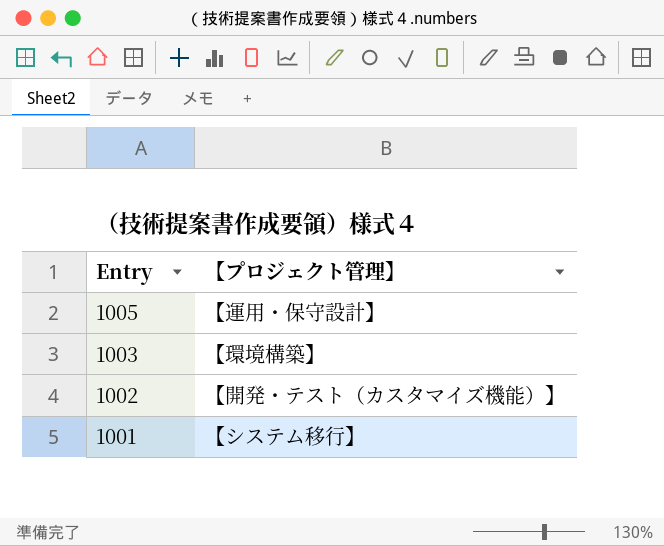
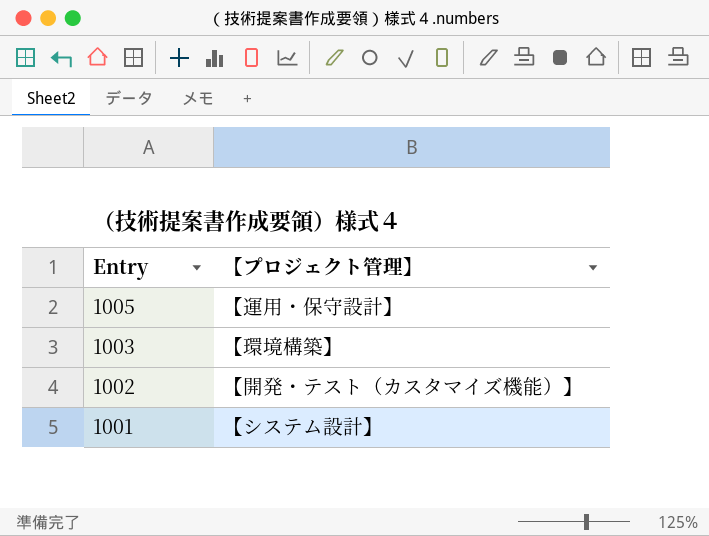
1001 | 【プロジェクト管理】: 【システム移行】 -> 【システム設計】

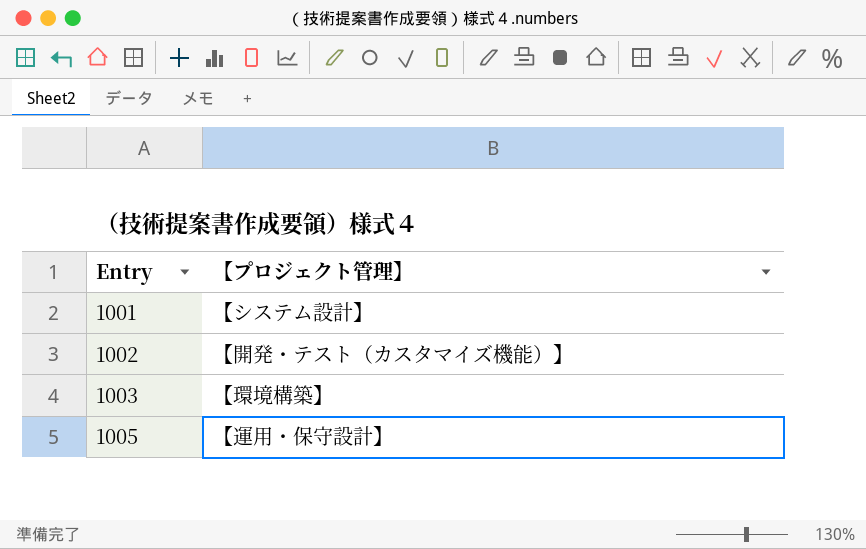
row order: Entry descending -> Entry ascending

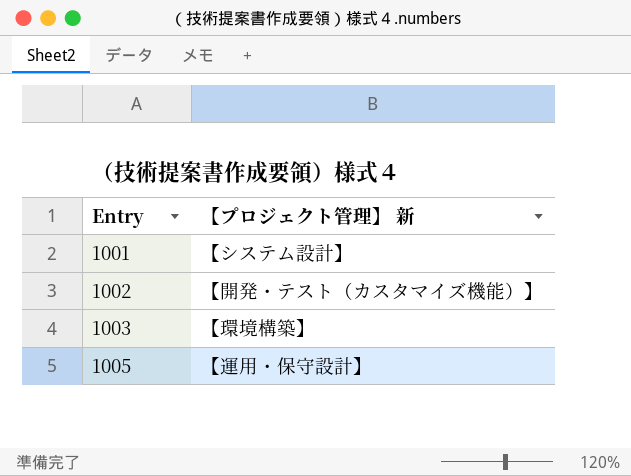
column name: 【プロジェクト管理】 -> 【プロジェクト管理】 新

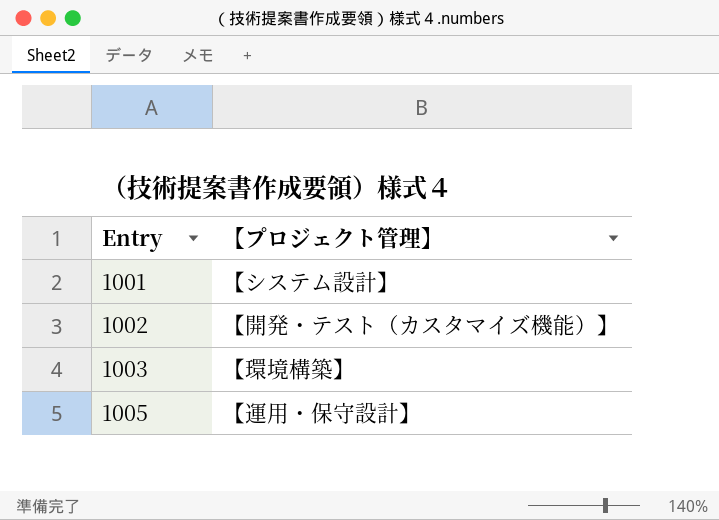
column name: 【プロジェクト管理】 新 -> 【プロジェクト管理】

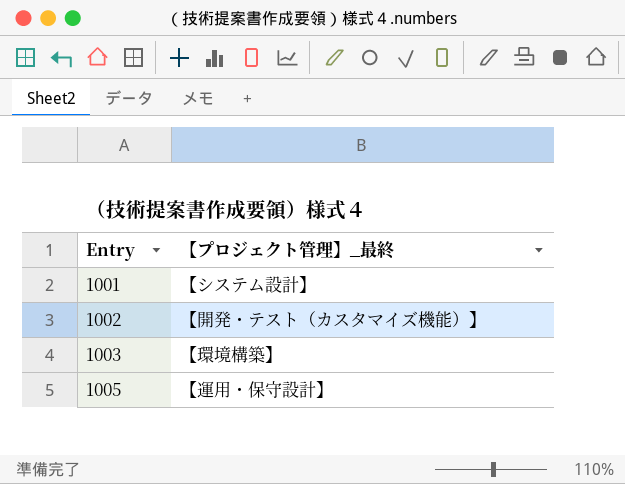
column name: 【プロジェクト管理】 -> 【プロジェクト管理】_最終

